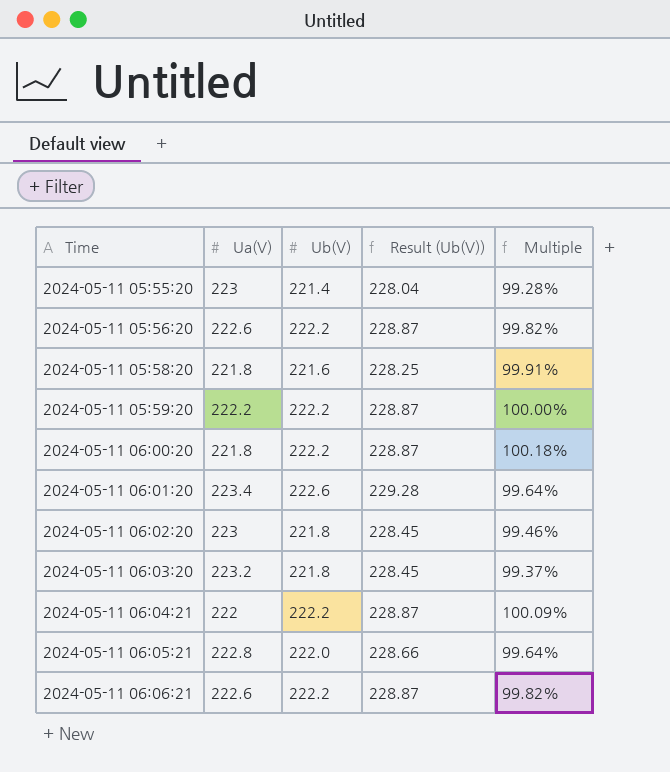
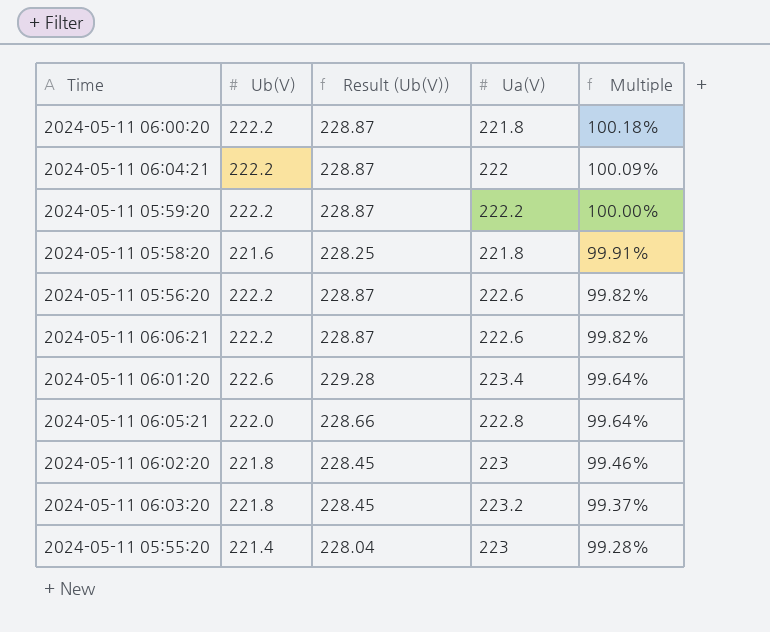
row order: Time ascending -> Multiple descending
column Ua(V) | position: 2 -> 4

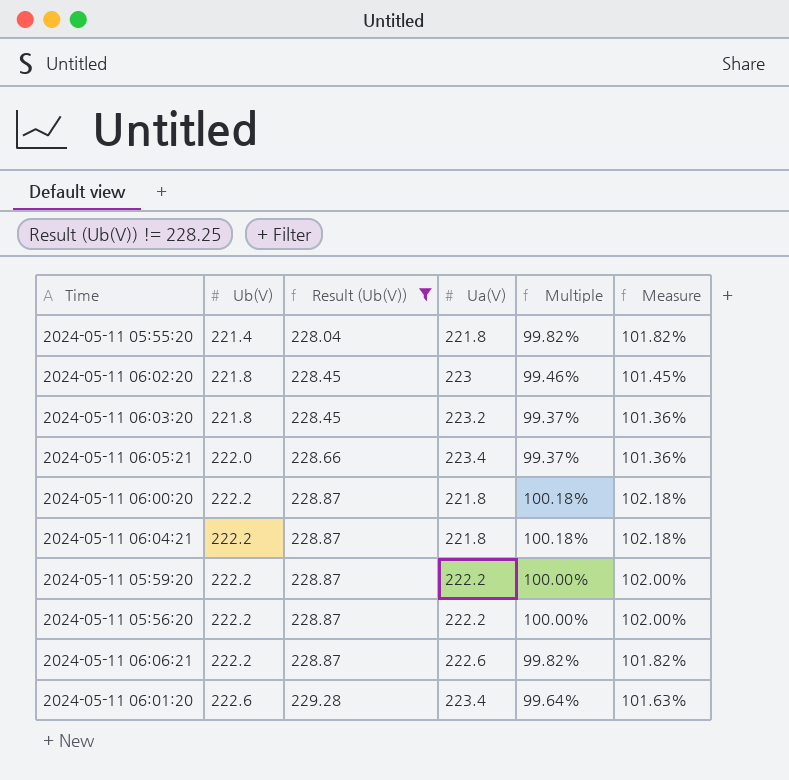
filter: none -> Result (Ub(V)) != 228.25
row order: Multiple descending -> Ub(V) ascending
column Measure | formula: none -> [Multiple] * 1.02
2024-05-11 05:55:20 | Ua(V): 223 -> 221.8
2024-05-11 05:55:20 | Multiple: 99.28% -> 99.82%
2024-05-11 06:05:21 | Ua(V): 222.8 -> 223.4
2024-05-11 06:05:21 | Multiple: 99.64% -> 99.37%
2024-05-11 06:04:21 | Ua(V): 222 -> 221.8
2024-05-11 06:04:21 | Multiple: 100.09% -> 100.18%
2024-05-11 05:56:20 | Ua(V): 222.6 -> 222.2
2024-05-11 05:56:20 | Multiple: 99.82% -> 100.00%

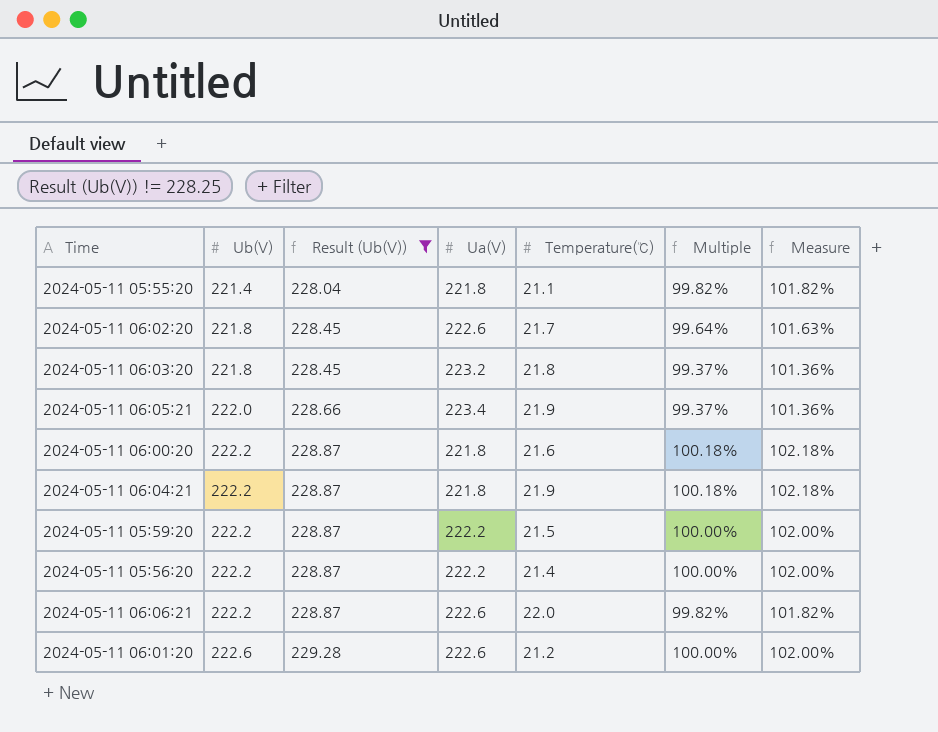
column Temperature(℃) | position: none -> 5
2024-05-11 06:02:20 | Ua(V): 223 -> 222.6
2024-05-11 06:02:20 | Multiple: 99.46% -> 99.64%
2024-05-11 06:02:20 | Measure: 101.45% -> 101.63%
2024-05-11 06:01:20 | Ua(V): 223.4 -> 222.6
2024-05-11 06:01:20 | Multiple: 99.64% -> 100.00%
2024-05-11 06:01:20 | Measure: 101.63% -> 102.00%

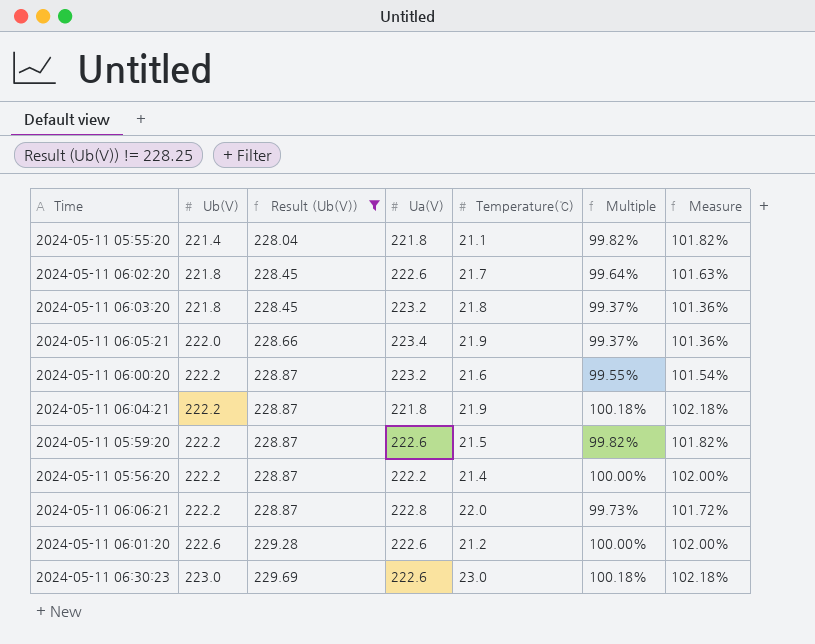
2024-05-11 06:00:20 | Ua(V): 221.8 -> 223.2
2024-05-11 06:00:20 | Multiple: 100.18% -> 99.55%
2024-05-11 06:00:20 | Measure: 102.18% -> 101.54%
2024-05-11 05:59:20 | Ua(V): 222.2 -> 222.6
2024-05-11 05:59:20 | Multiple: 100.00% -> 99.82%
2024-05-11 05:59:20 | Measure: 102.00% -> 101.82%
2024-05-11 06:06:21 | Ua(V): 222.6 -> 222.8
2024-05-11 06:06:21 | Multiple: 99.82% -> 99.73%
2024-05-11 06:06:21 | Measure: 101.82% -> 101.72%
row 2024-05-11 06:30:23: none -> 223.0 | 229.69 | 222.6 | 23.0 | 100.18% | 102.18%

